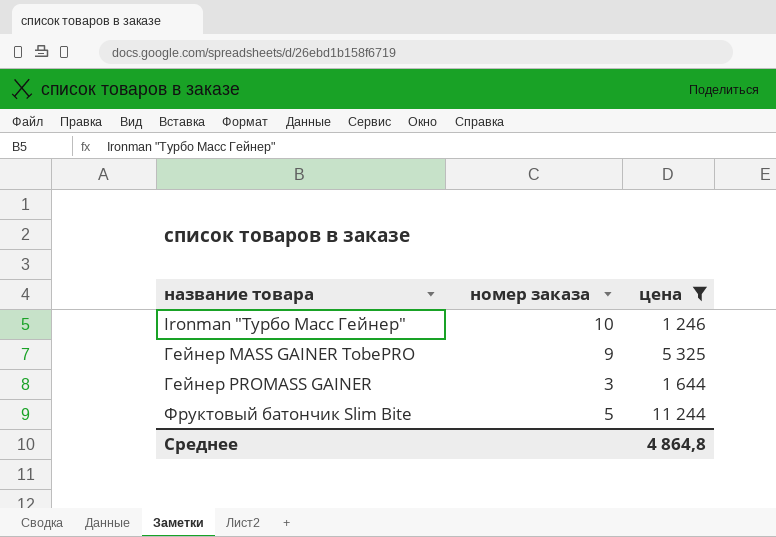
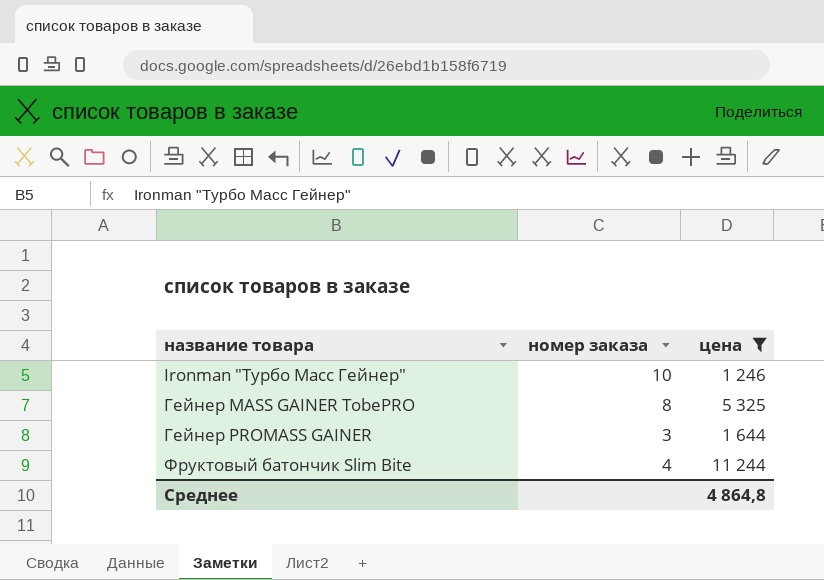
Гейнер MASS GAINER TobePRO | номер заказа: 9 -> 8
Фруктовый батончик Slim Bite | номер заказа: 5 -> 4

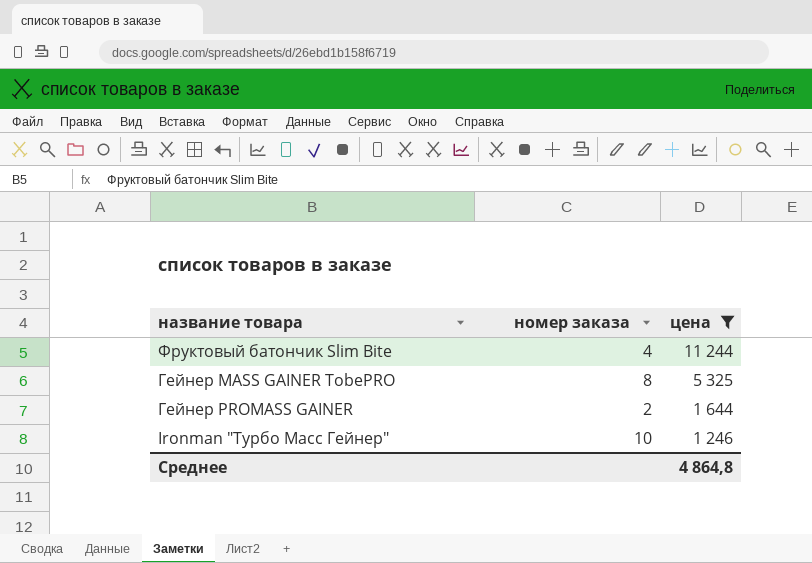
row order: название товара ascending -> цена descending
Гейнер PROMASS GAINER | номер заказа: 3 -> 2

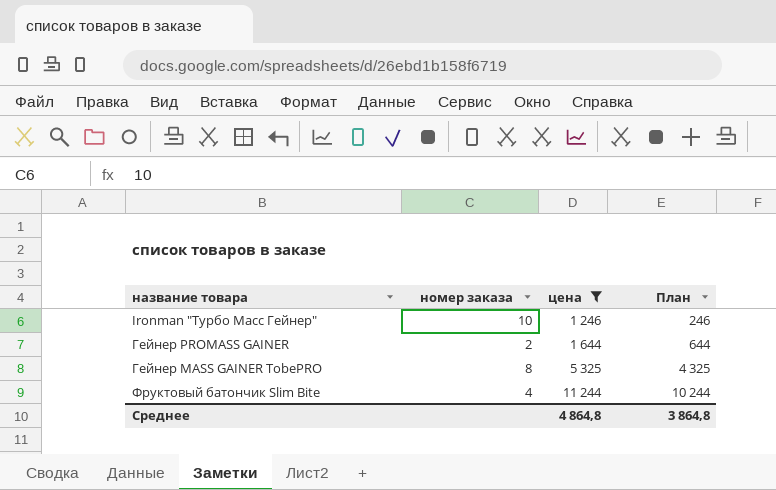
row order: цена descending -> цена ascending
column План | formula: none -> [цена] - 1000

